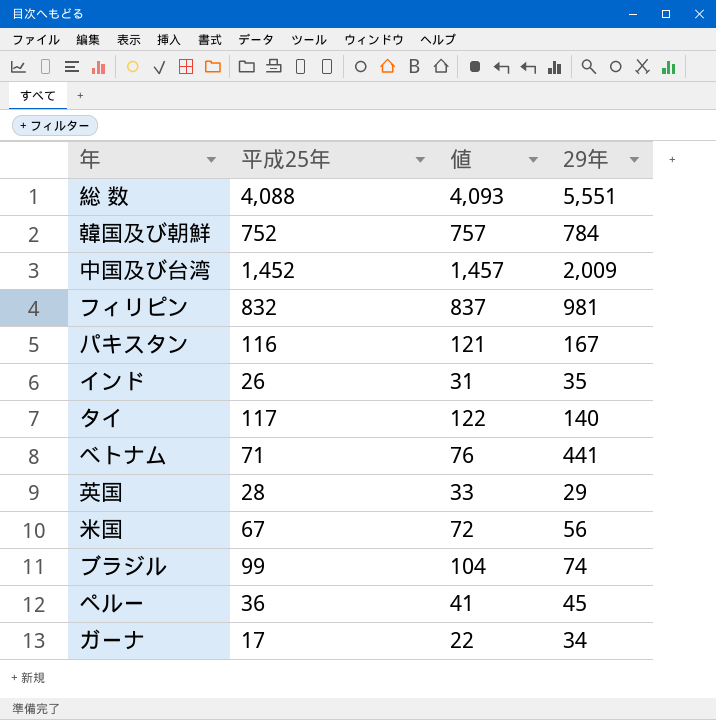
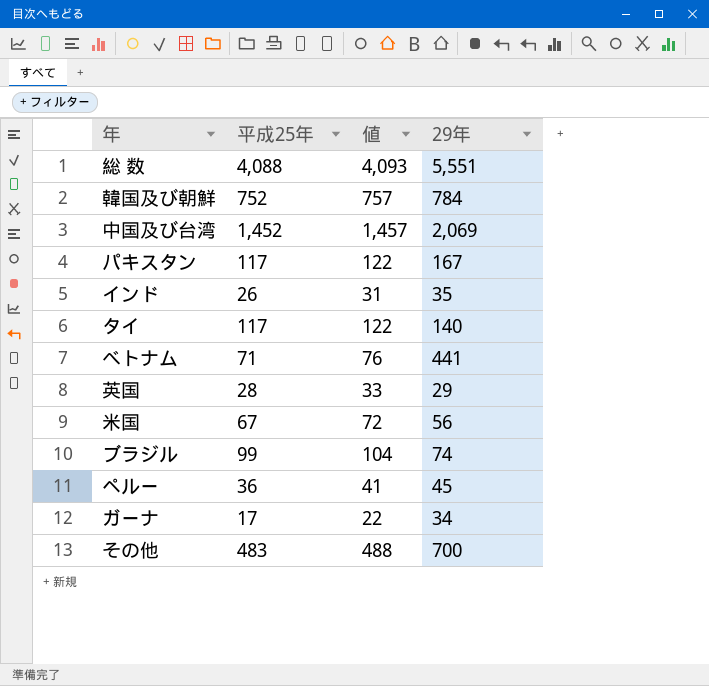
row フィリピン: 832 | 837 | 981 -> none
中国及び台湾 | 29年: 2,009 -> 2,069
パキスタン | 平成25年: 116 -> 117
パキスタン | 値: 121 -> 122
row その他: none -> 483 | 488 | 700

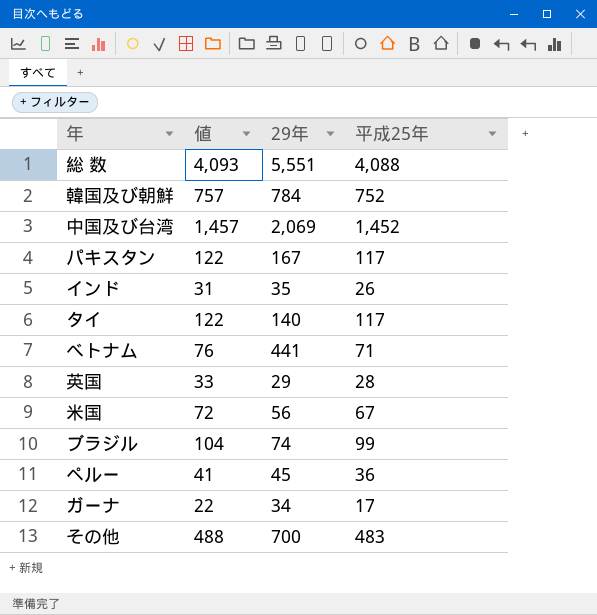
column 平成25年 | position: 2 -> 4

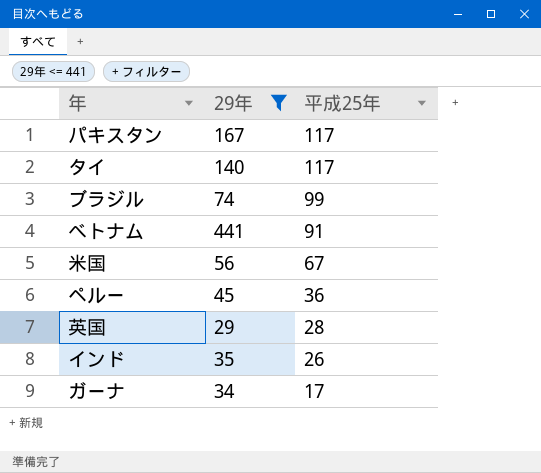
filter: none -> 29年 <= 441
row order: none -> 平成25年 descending
column 値 | formula: [平成25年] + 5 -> none
べトナム | 平成25年: 71 -> 91

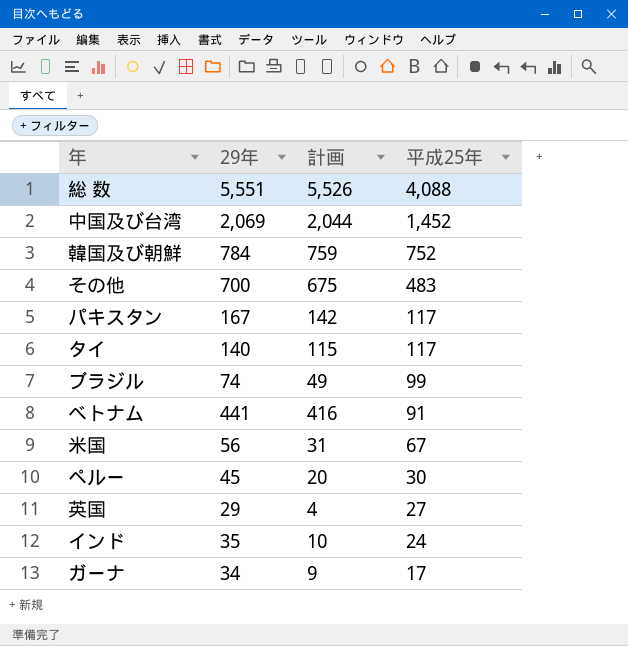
filter: 29年 <= 441 -> none
column 計画 | formula: none -> [29年] - 25
ペルー | 平成25年: 36 -> 30
英国 | 平成25年: 28 -> 27
インド | 平成25年: 26 -> 24

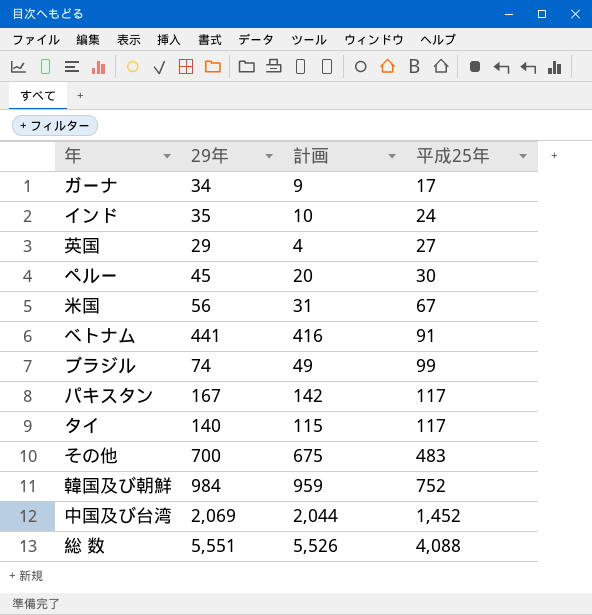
row order: 平成25年 descending -> 平成25年 ascending
韓国及び朝鮮 | 29年: 784 -> 984
韓国及び朝鮮 | 計画: 759 -> 959

